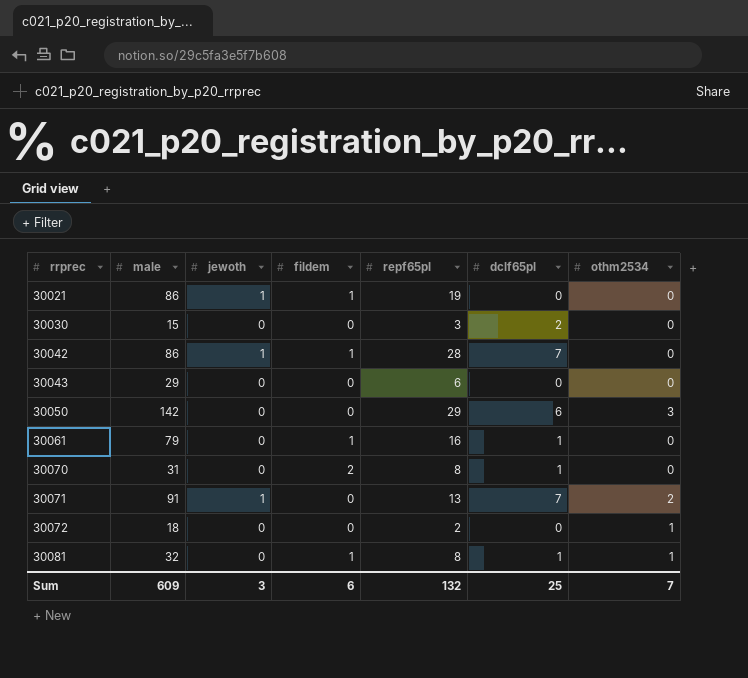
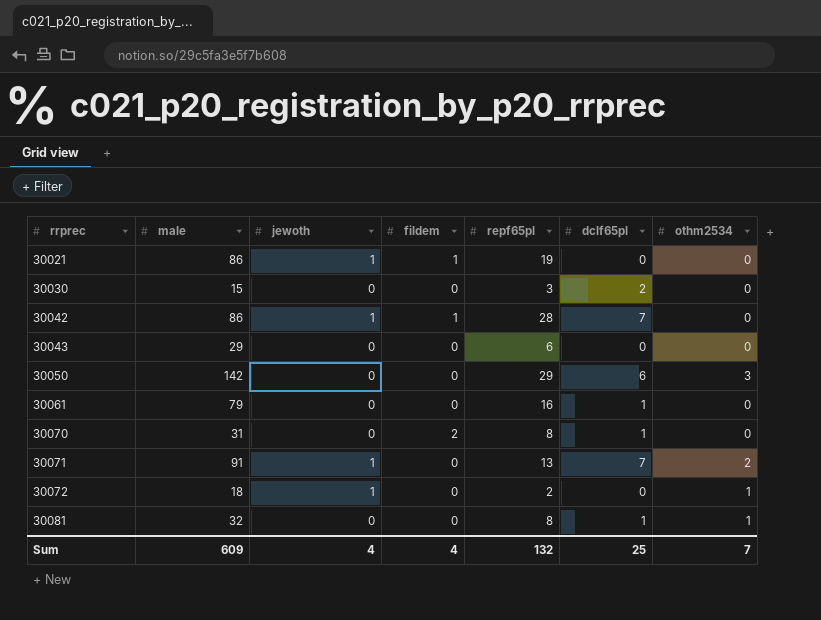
30061 | fildem: 1 -> 0
30072 | jewoth: 0 -> 1
30081 | fildem: 1 -> 0
Sum | jewoth: 3 -> 4
Sum | fildem: 6 -> 4

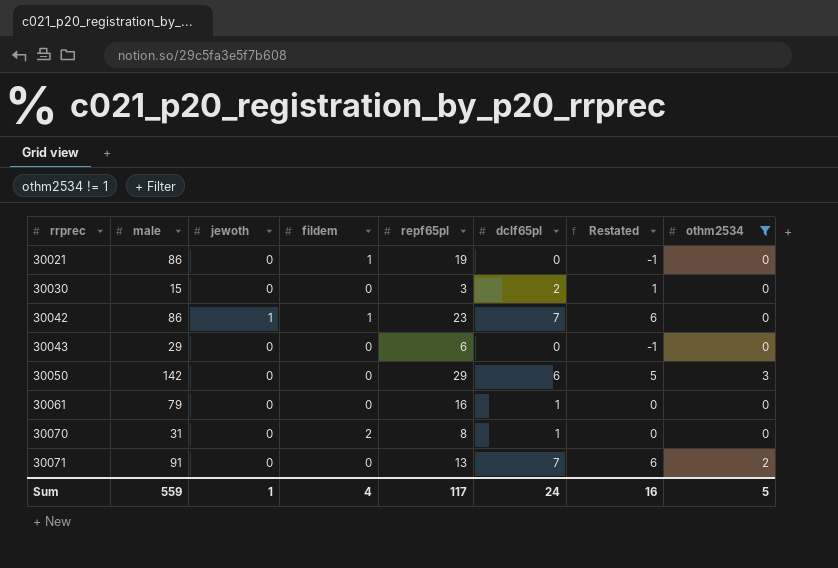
filter: none -> othm2534 != 1
column Restated | formula: none -> [dclf65pl] - 1
30021 | jewoth: 1 -> 0
30042 | repf65pl: 28 -> 23
30071 | jewoth: 1 -> 0
Sum | male: 609 -> 559
Sum | jewoth: 4 -> 1
Sum | repf65pl: 132 -> 117
Sum | dclf65pl: 25 -> 24
Sum | othm2534: 7 -> 5

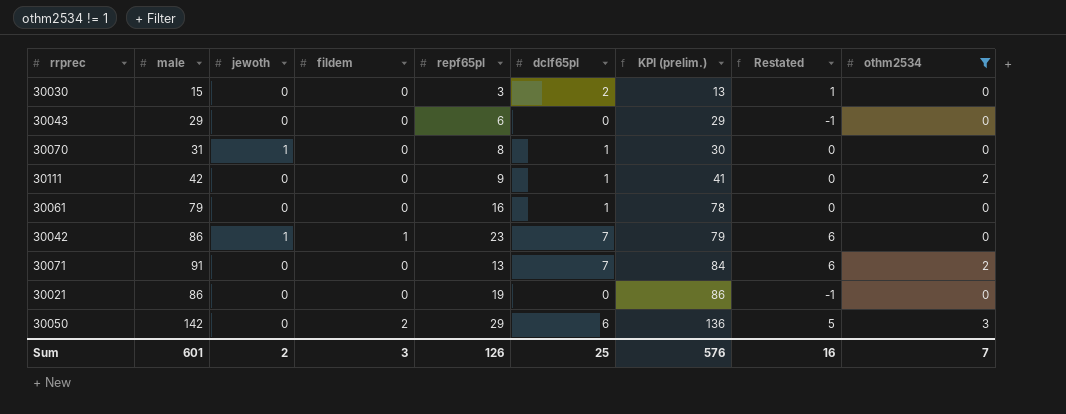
row order: rrprec ascending -> KPI (prelim.) ascending
column KPI (prelim.) | formula: none -> [male] - [dclf65pl]
30070 | jewoth: 0 -> 1
30070 | fildem: 2 -> 0
row 30111: none -> 42 | 0 | 0 | 9 | 1 | 41 | 0 | 2
30021 | fildem: 1 -> 0
30050 | fildem: 0 -> 2
Sum | male: 559 -> 601
Sum | jewoth: 1 -> 2
Sum | fildem: 4 -> 3
Sum | repf65pl: 117 -> 126
Sum | dclf65pl: 24 -> 25
Sum | othm2534: 5 -> 7

